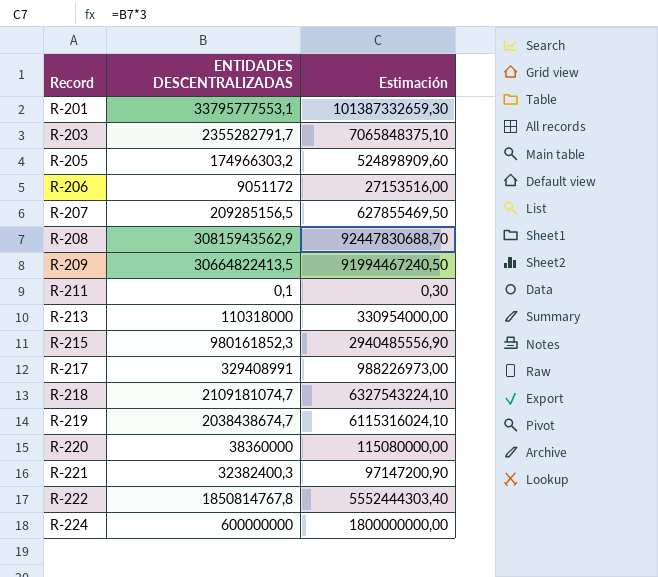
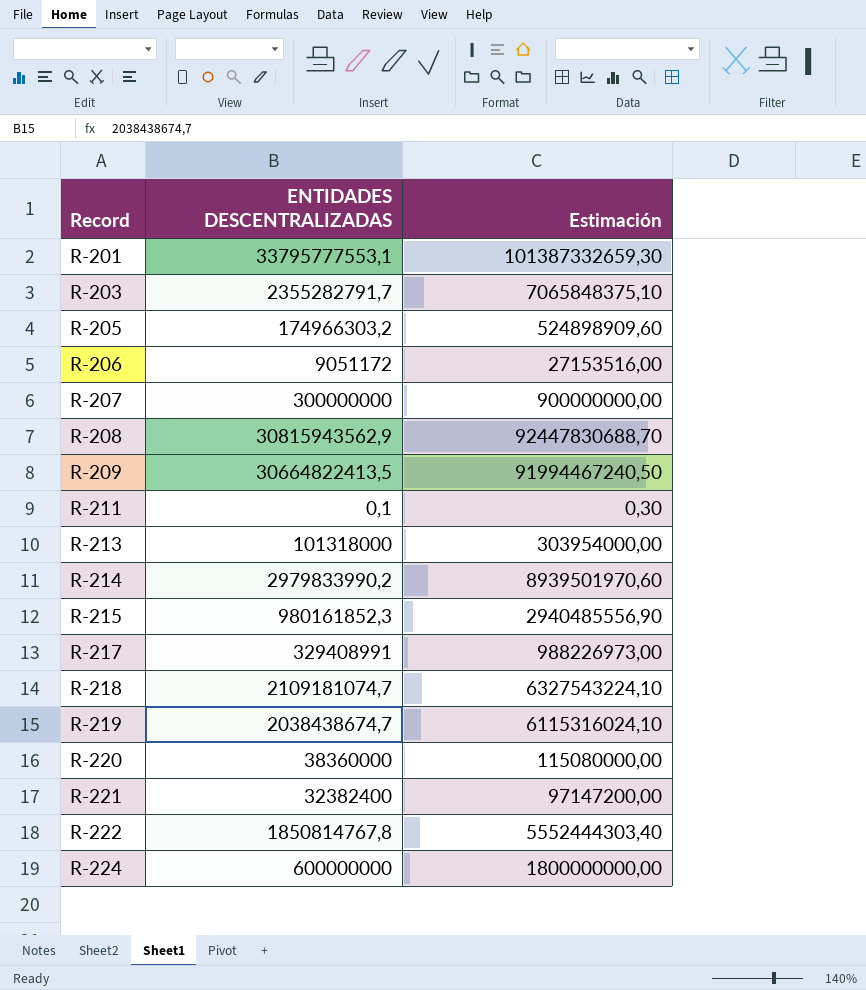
R-207 | ENTIDADES DESCENTRALIZADAS: 209285156,5 -> 300000000
R-207 | Estimación: 627855469,50 -> 900000000,00
R-213 | ENTIDADES DESCENTRALIZADAS: 110318000 -> 101318000
R-213 | Estimación: 330954000,00 -> 303954000,00
row R-214: none -> 2979833990,2 | 8939501970,60
R-221 | ENTIDADES DESCENTRALIZADAS: 32382400,3 -> 32382400
R-221 | Estimación: 97147200,90 -> 97147200,00

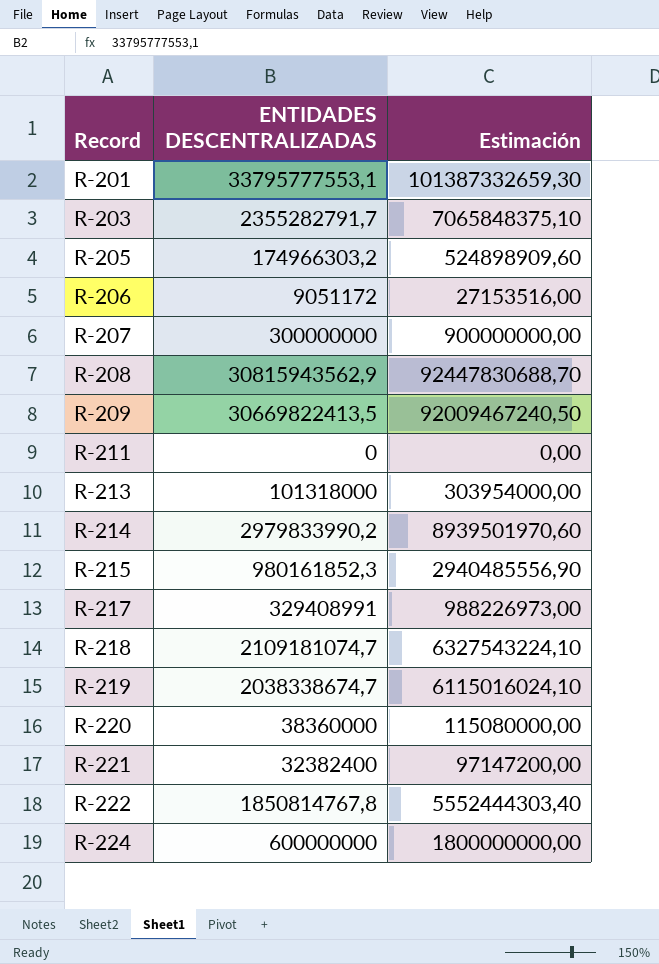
R-209 | ENTIDADES DESCENTRALIZADAS: 30664822413,5 -> 30669822413,5
R-209 | Estimación: 91994467240,50 -> 92009467240,50
R-211 | ENTIDADES DESCENTRALIZADAS: 0,1 -> 0
R-211 | Estimación: 0,30 -> 0,00
R-219 | ENTIDADES DESCENTRALIZADAS: 2038438674,7 -> 2038338674,7
R-219 | Estimación: 6115316024,10 -> 6115016024,10

